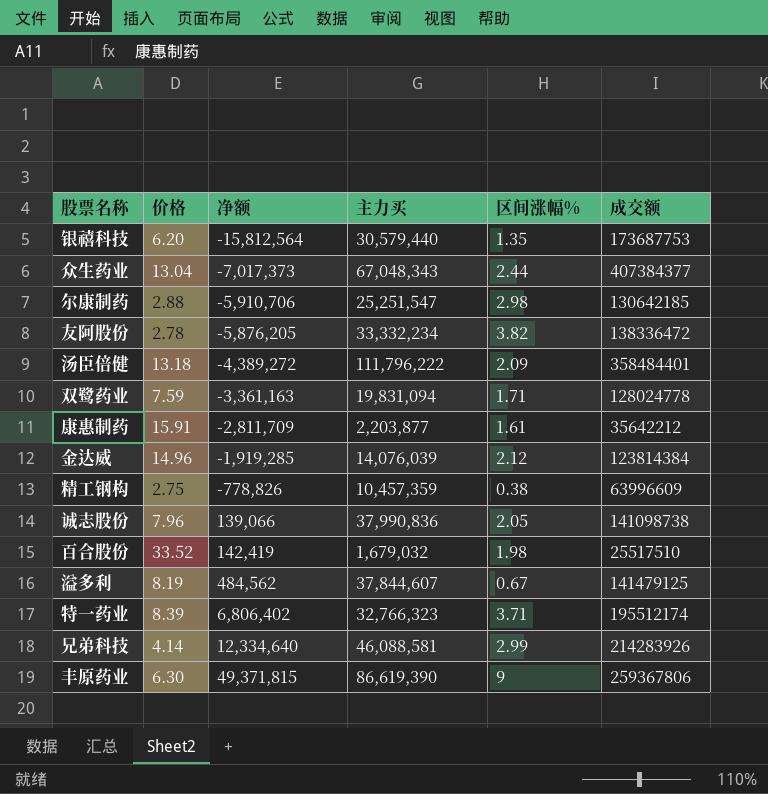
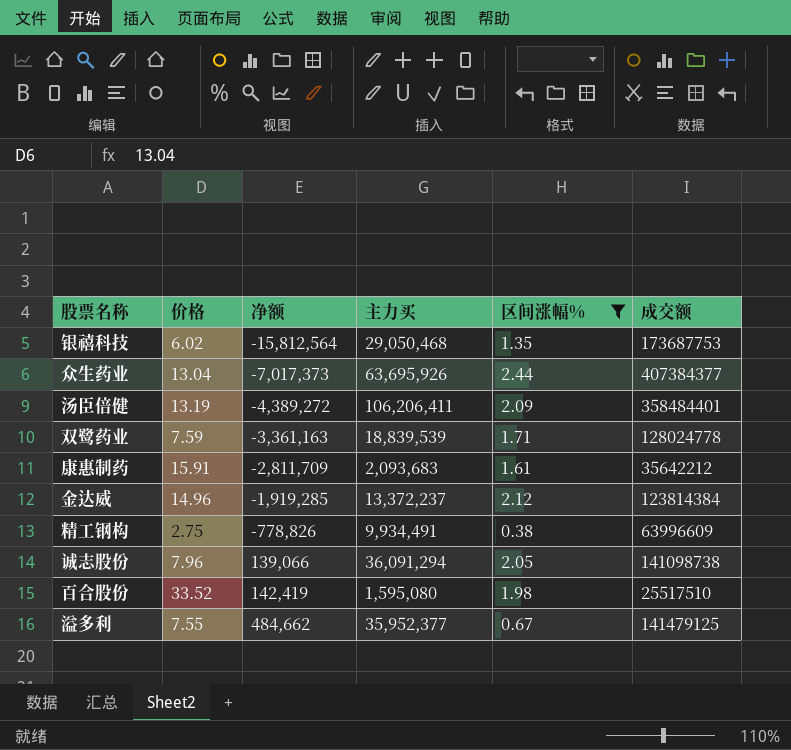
filter: none -> 区间涨幅% <= 2.44
银禧科技 | 价格: 6.20 -> 6.02
银禧科技 | 主力买: 30,579,440 -> 29,050,468
众生药业 | 主力买: 67,048,343 -> 63,695,926
汤臣倍健 | 价格: 13.18 -> 13.19
汤臣倍健 | 主力买: 111,796,222 -> 106,206,411
双鹭药业 | 主力买: 19,831,094 -> 18,839,539
康惠制药 | 主力买: 2,203,877 -> 2,093,683
金达威 | 主力买: 14,076,039 -> 13,372,237
精工钢构 | 主力买: 10,457,359 -> 9,934,491
诚志股份 | 主力买: 37,990,836 -> 36,091,294
百合股份 | 主力买: 1,679,032 -> 1,595,080
溢多利 | 价格: 8.19 -> 7.55
溢多利 | 净额: 484,562 -> 484,662
溢多利 | 主力买: 37,844,607 -> 35,952,377

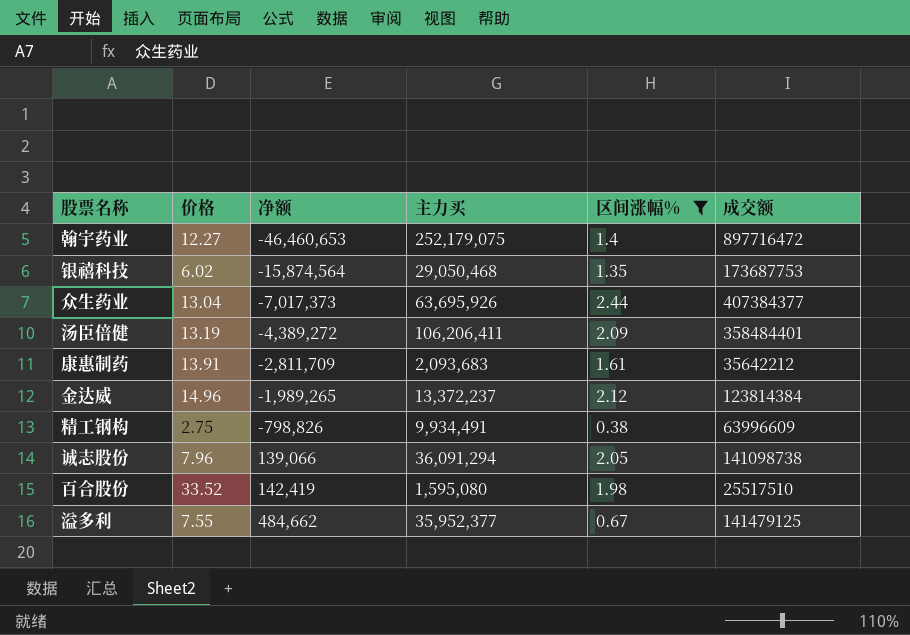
row 双鹭药业: 7.59 | -3,361,163 | 18,839,539 | 1.71 | 128024778 -> none
row 翰宇药业: none -> 12.27 | -46,460,653 | 252,179,075 | 1.4 | 897716472
银禧科技 | 净额: -15,812,564 -> -15,874,564
康惠制药 | 价格: 15.91 -> 13.91
金达威 | 净额: -1,919,285 -> -1,989,265
精工钢构 | 净额: -778,826 -> -798,826

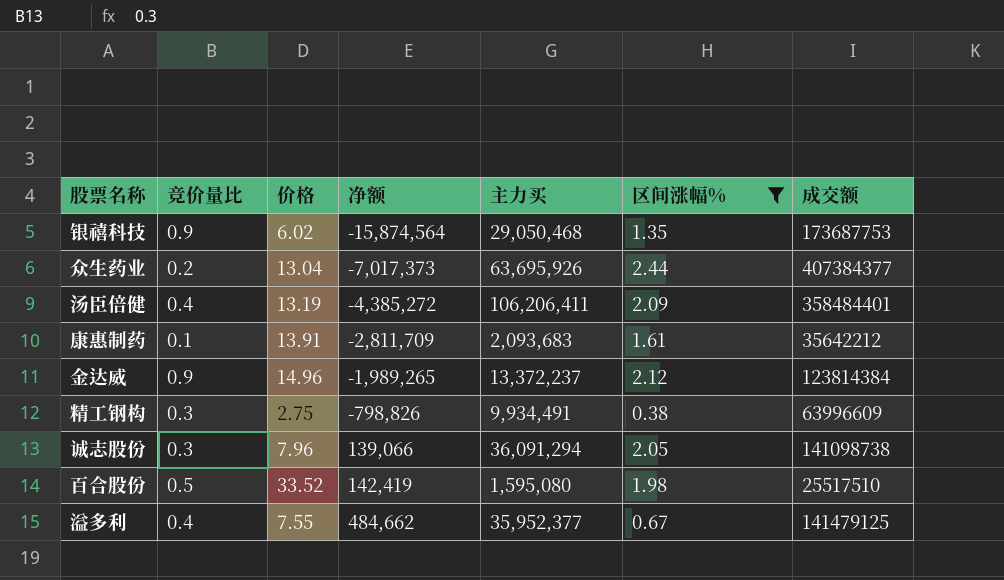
column 竞价量比 | position: none -> 2
row 翰宇药业: 12.27 | -46,460,653 | 252,179,075 | 1.4 | 897716472 -> none
汤臣倍健 | 净额: -4,389,272 -> -4,385,272

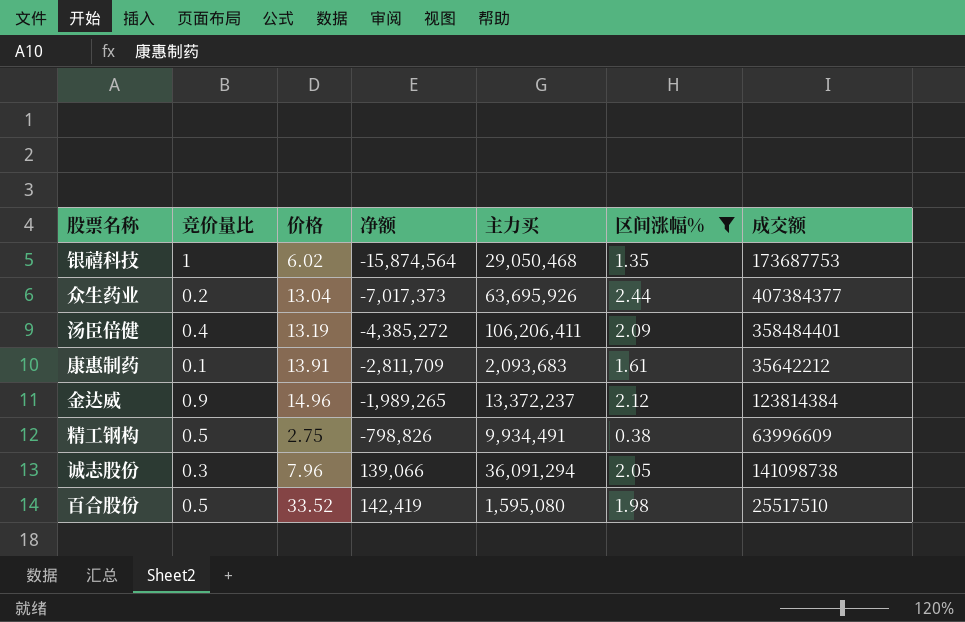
row 溢多利: 0.4 | 7.55 | 484,662 | 35,952,377 | 0.67 | 141479125 -> none
银禧科技 | 竞价量比: 0.9 -> 1
精工钢构 | 竞价量比: 0.3 -> 0.5

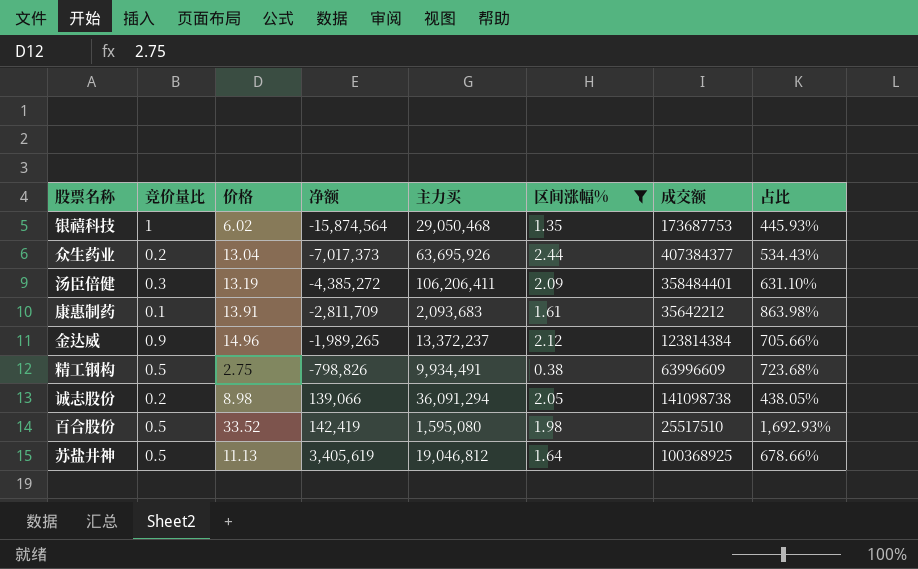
column 占比 | formula: none -> [价格] / [区间涨幅%]
汤臣倍健 | 竞价量比: 0.4 -> 0.3
诚志股份 | 竞价量比: 0.3 -> 0.2
诚志股份 | 价格: 7.96 -> 8.98
row 苏盐井神: none -> 0.5 | 11.13 | 3,405,619 | 19,046,812 | 1.64 | 100368925 | 678.66%

